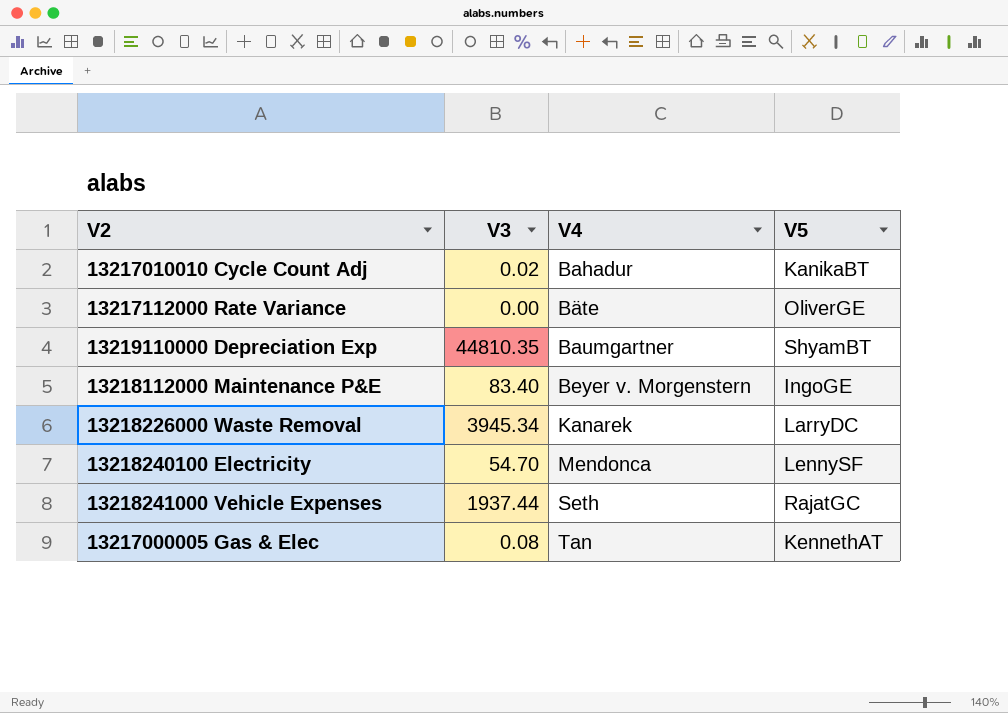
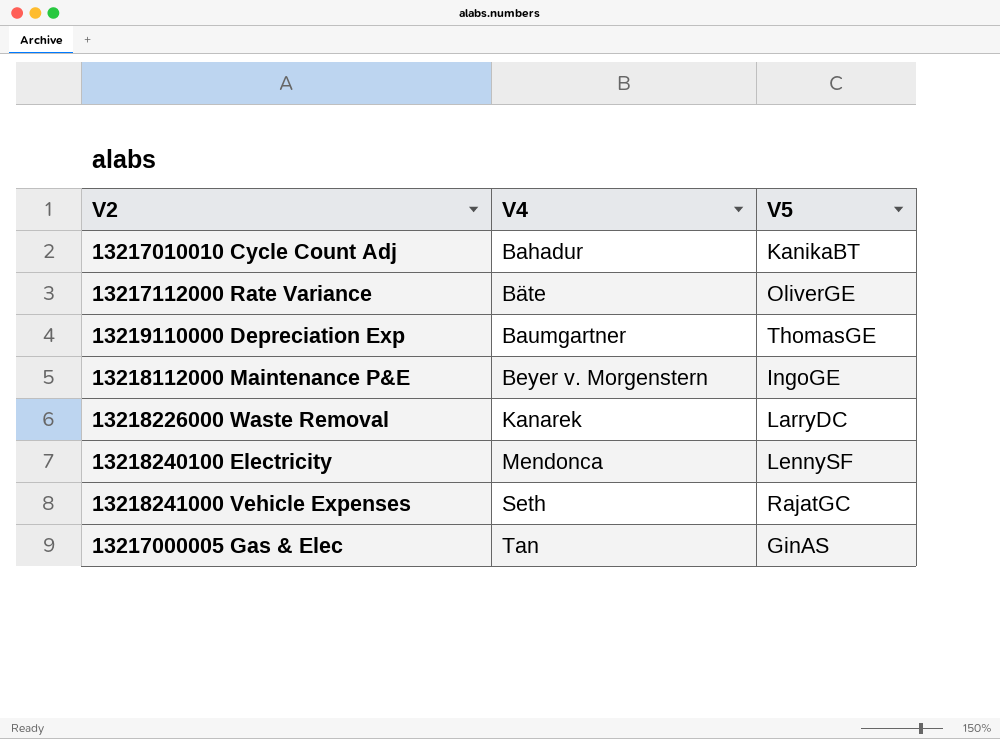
column V3 | position: 2 -> none
13219110000 Depreciation Exp | V5: ShyamBT -> ThomasGE
13217000005 Gas & Elec | V5: KennethAT -> GinAS

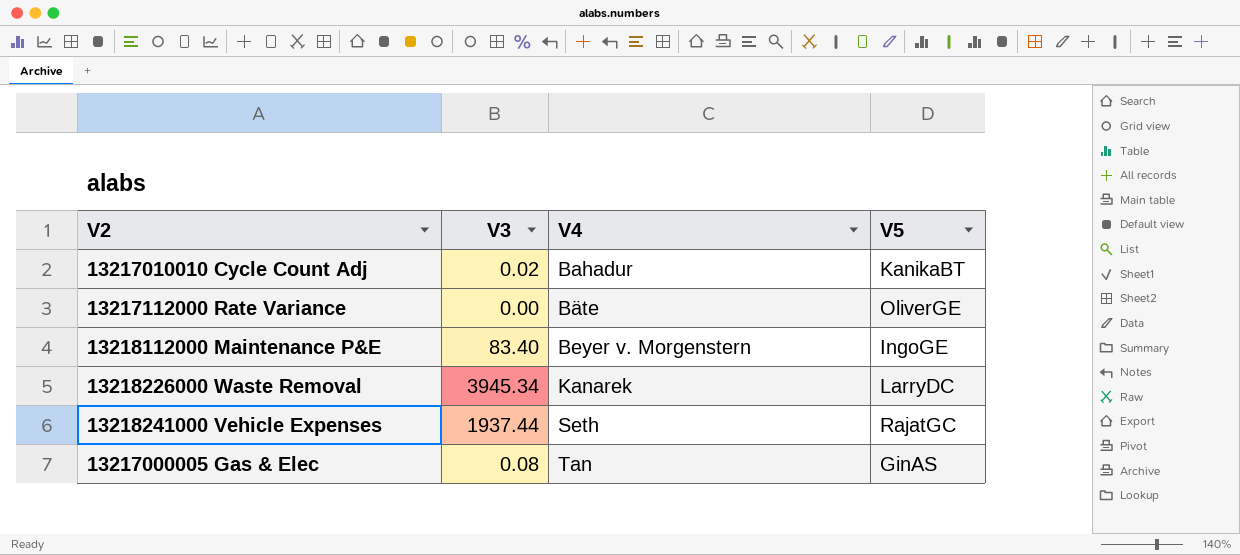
column V3 | position: none -> 2
row 13219110000 Depreciation Exp: Baumgartner | ThomasGE -> none
row 13218240100 Electricity: Mendonca | LennySF -> none

